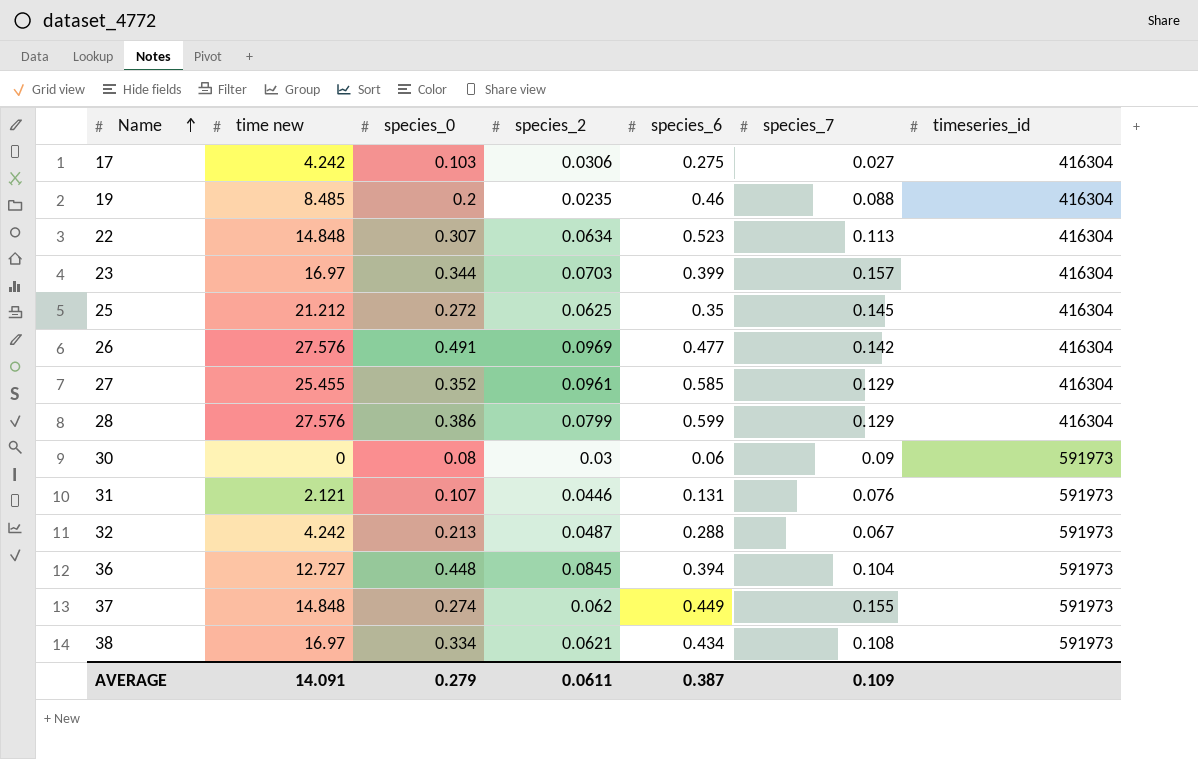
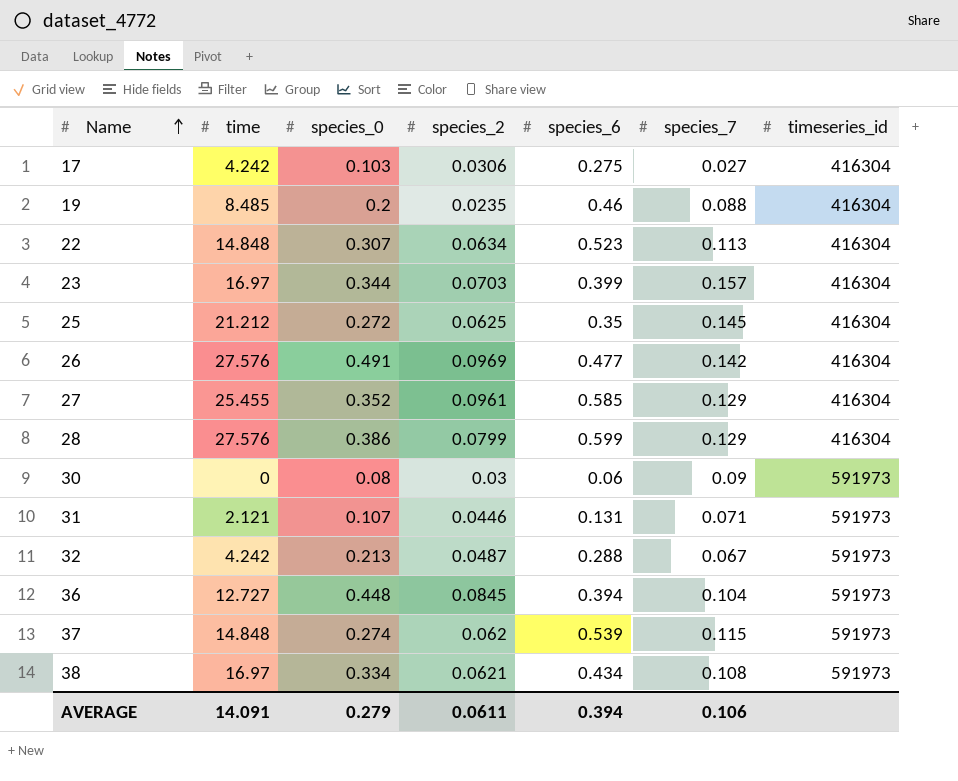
column name: time new -> time
31 | species_7: 0.076 -> 0.071
37 | species_6: 0.449 -> 0.539
37 | species_7: 0.155 -> 0.115
AVERAGE | species_6: 0.387 -> 0.394
AVERAGE | species_7: 0.109 -> 0.106

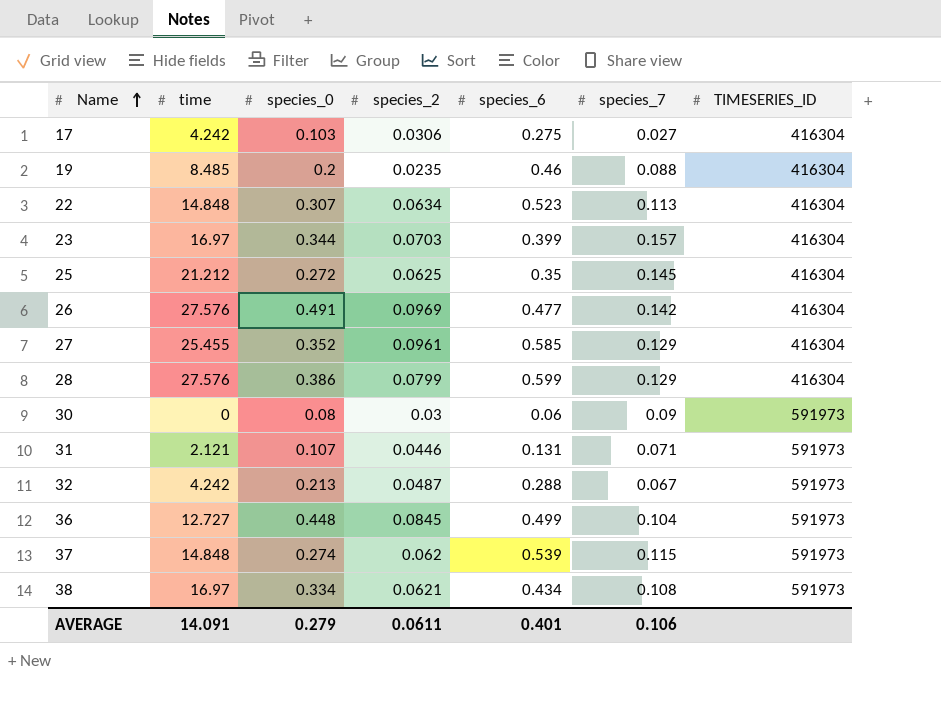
column name: timeseries_id -> TIMESERIES_ID
36 | species_6: 0.394 -> 0.499
AVERAGE | species_6: 0.394 -> 0.401

